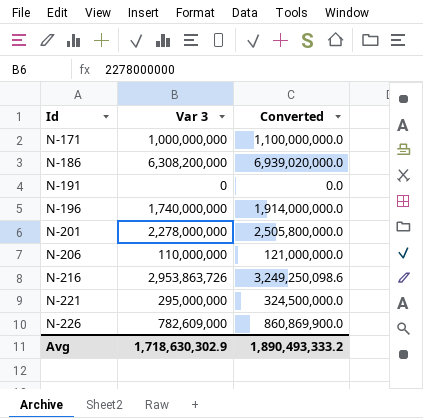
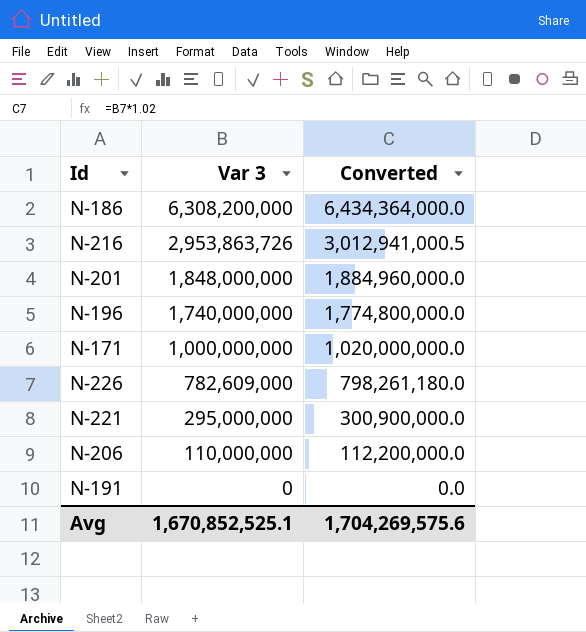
row order: Id ascending -> Var 3 descending
column Converted | formula: [Var 3] * 1.1 -> [Var 3] * 1.02
N-201 | Var 3: 2,278,000,000 -> 1,848,000,000
Avg | Var 3: 1,718,630,302.9 -> 1,670,852,525.1
Avg | Converted: 1,890,493,333.2 -> 1,704,269,575.6

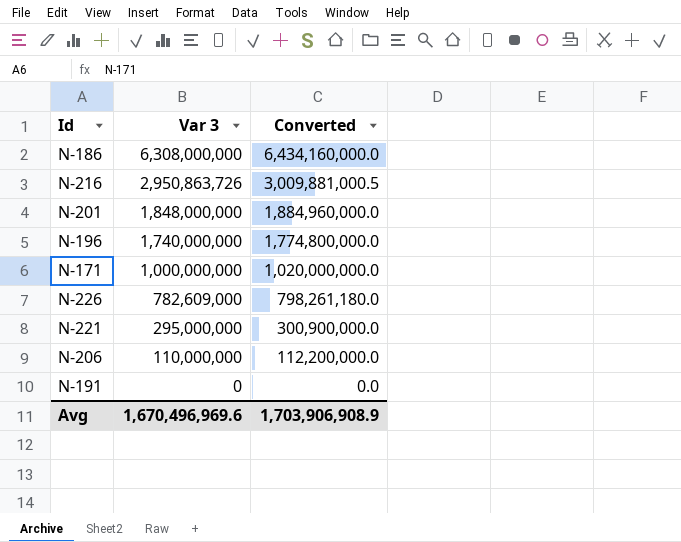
N-186 | Var 3: 6,308,200,000 -> 6,308,000,000
N-186 | Converted: 6,434,364,000.0 -> 6,434,160,000.0
N-216 | Var 3: 2,953,863,726 -> 2,950,863,726
N-216 | Converted: 3,012,941,000.5 -> 3,009,881,000.5
Avg | Var 3: 1,670,852,525.1 -> 1,670,496,969.6
Avg | Converted: 1,704,269,575.6 -> 1,703,906,908.9

